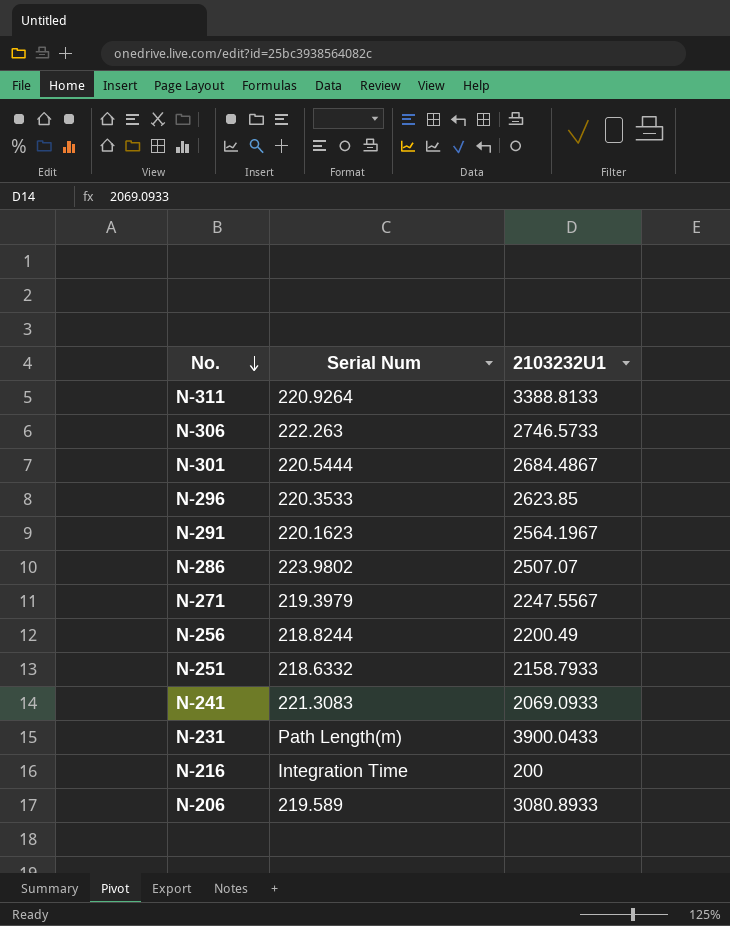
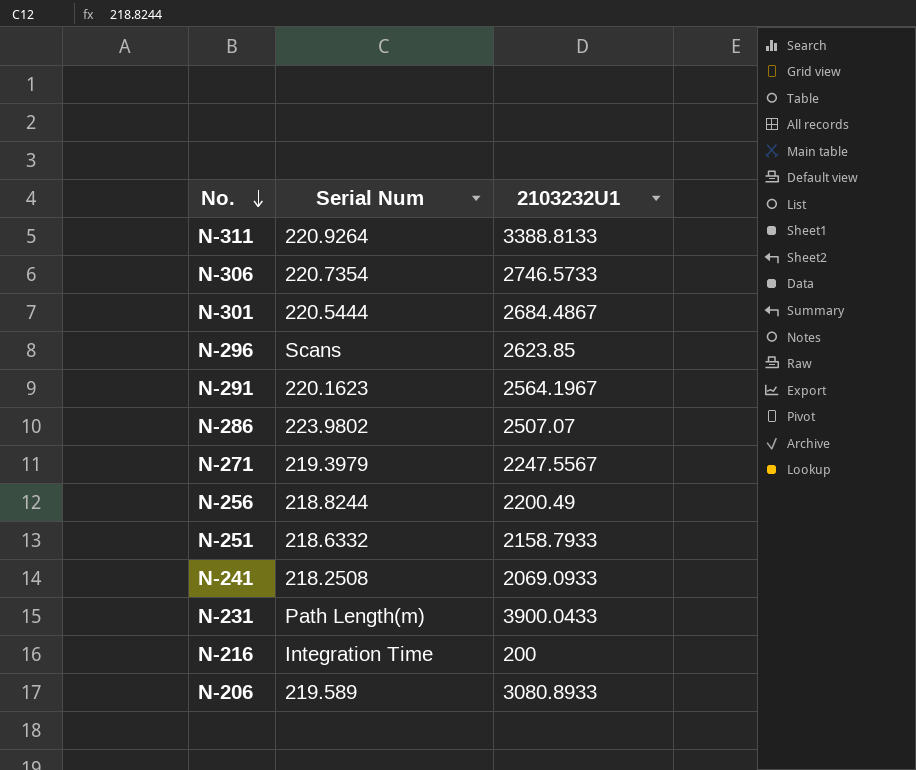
N-306 | Serial Num: 222.263 -> 220.7354
N-296 | Serial Num: 220.3533 -> Scans
N-241 | Serial Num: 221.3083 -> 218.2508

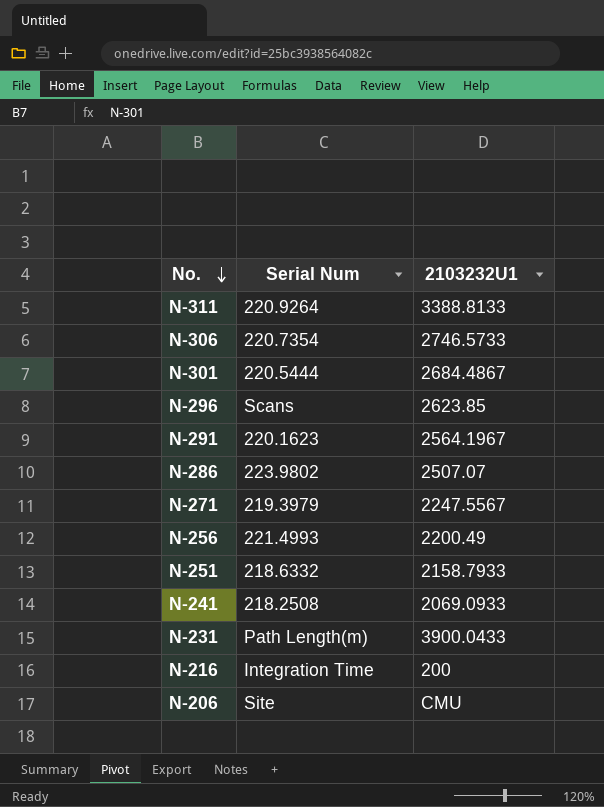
N-256 | Serial Num: 218.8244 -> 221.4993
N-206 | Serial Num: 219.589 -> Site
N-206 | 2103232U1: 3080.8933 -> CMU

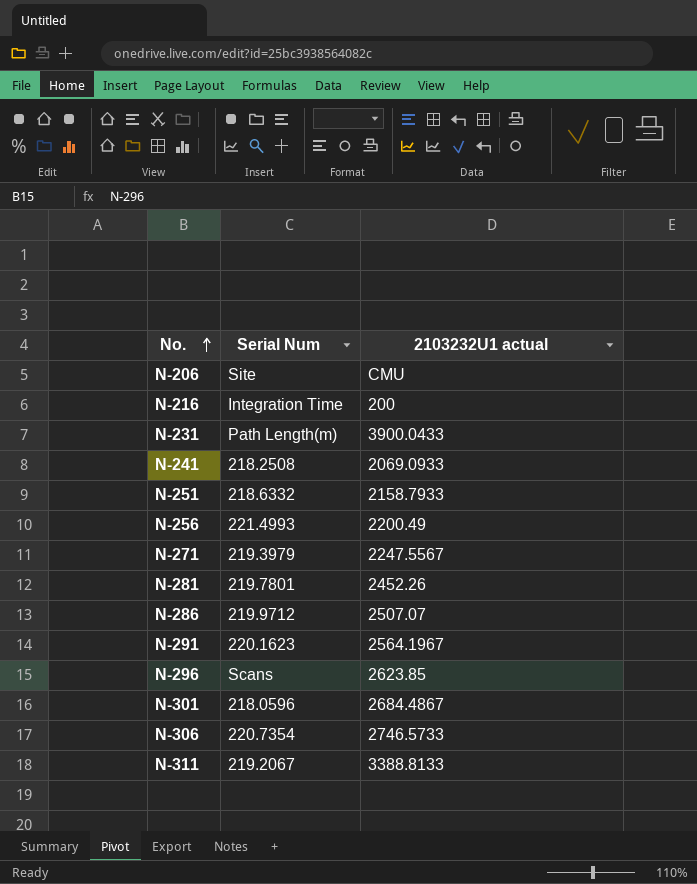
row order: No. descending -> No. ascending
column name: 2103232U1 -> 2103232U1 actual
row N-281: none -> 219.7801 | 2452.26
N-286 | Serial Num: 223.9802 -> 219.9712
N-301 | Serial Num: 220.5444 -> 218.0596
N-311 | Serial Num: 220.9264 -> 219.2067

